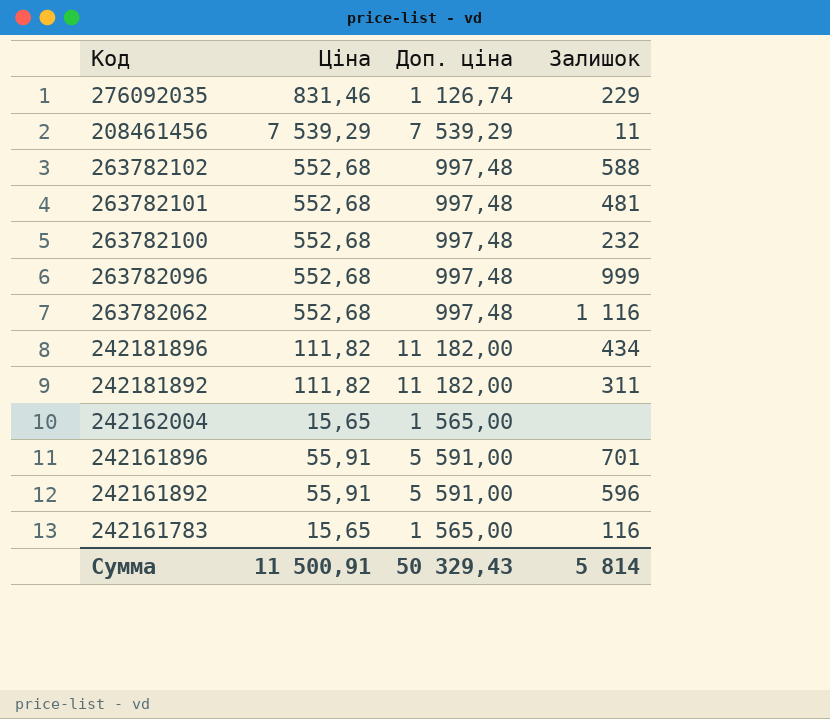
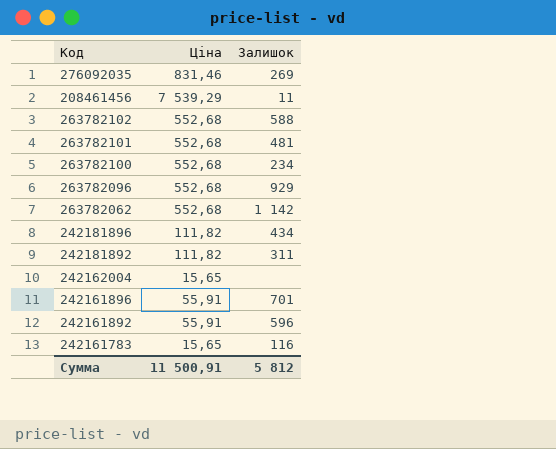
column Доп. ціна | position: 3 -> none
276092035 | Залишок: 229 -> 269
263782100 | Залишок: 232 -> 234
263782096 | Залишок: 999 -> 929
263782062 | Залишок: 1 116 -> 1 142
Сумма | Залишок: 5 814 -> 5 812

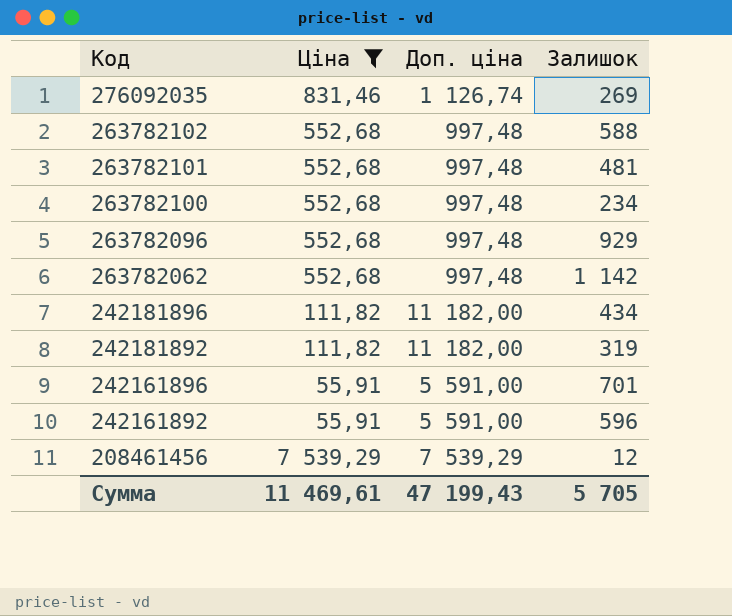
filter: none -> Ціна != 15,65
row order: none -> Код descending
column Доп. ціна | position: none -> 3
242181892 | Залишок: 311 -> 319
208461456 | Залишок: 11 -> 12
Сумма | Ціна: 11 500,91 -> 11 469,61
Сумма | Залишок: 5 812 -> 5 705

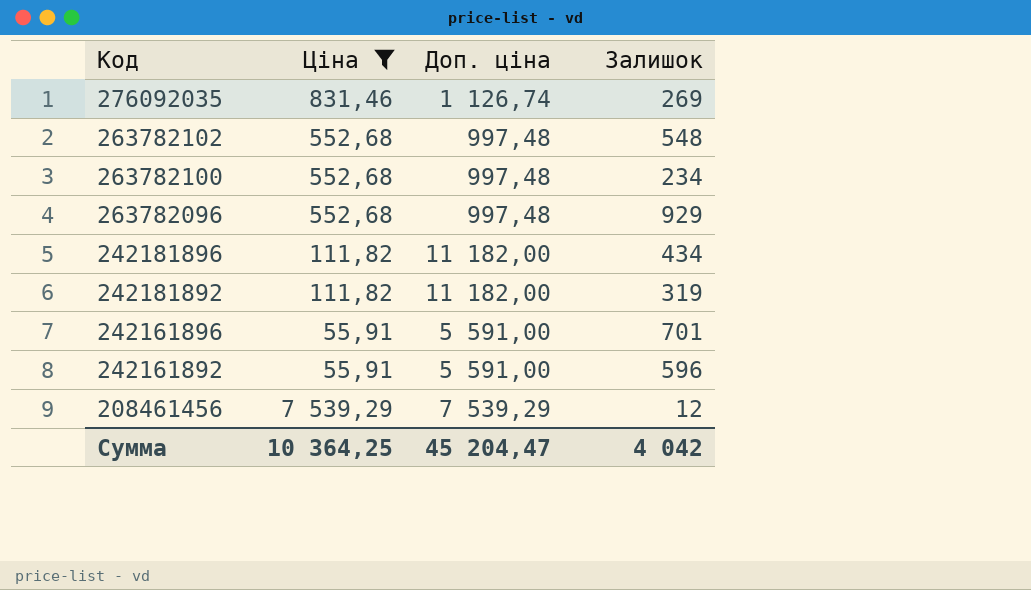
row 263782101: 552,68 | 997,48 | 481 -> none
row 263782062: 552,68 | 997,48 | 1 142 -> none
263782102 | Залишок: 588 -> 548
Сумма | Ціна: 11 469,61 -> 10 364,25
Сумма | Доп. ціна: 47 199,43 -> 45 204,47
Сумма | Залишок: 5 705 -> 4 042

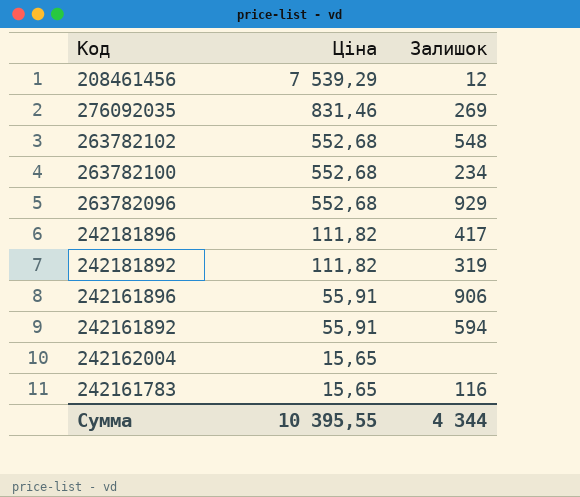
filter: Ціна != 15,65 -> none
row order: Код descending -> Ціна descending
column Доп. ціна | position: 3 -> none
242181896 | Залишок: 434 -> 417
242161896 | Залишок: 701 -> 906
242161892 | Залишок: 596 -> 594
Сумма | Ціна: 10 364,25 -> 10 395,55
Сумма | Залишок: 4 042 -> 4 344

